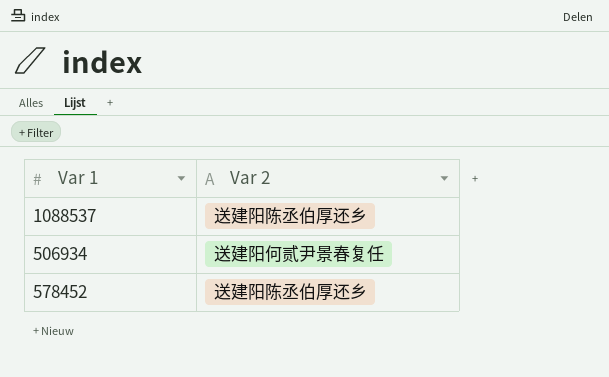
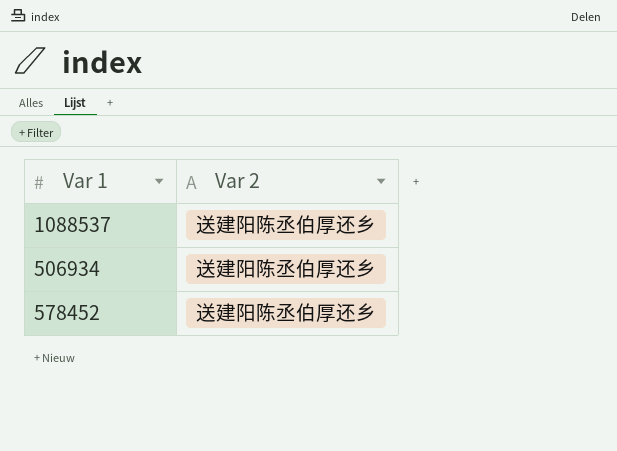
506934 | Var 2: 送建阳何贰尹景春复任 -> 送建阳陈丞伯厚还乡

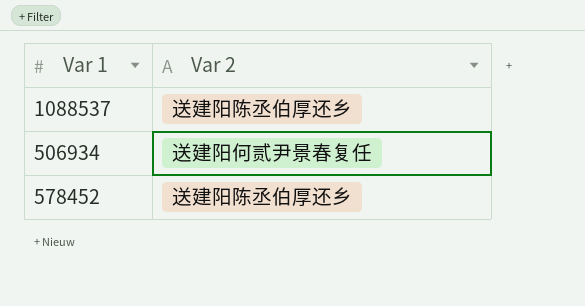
506934 | Var 2: 送建阳陈丞伯厚还乡 -> 送建阳何贰尹景春复任

